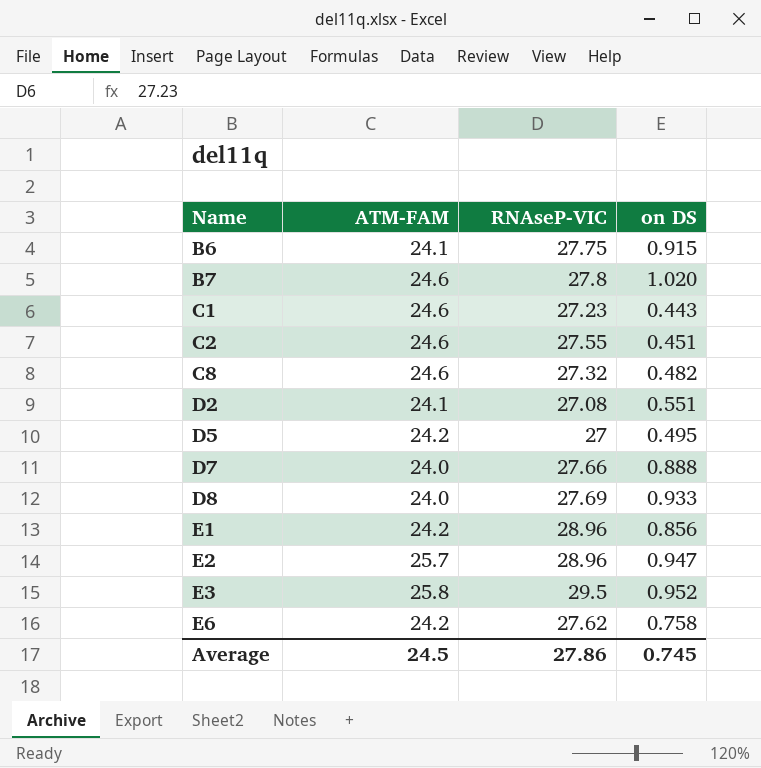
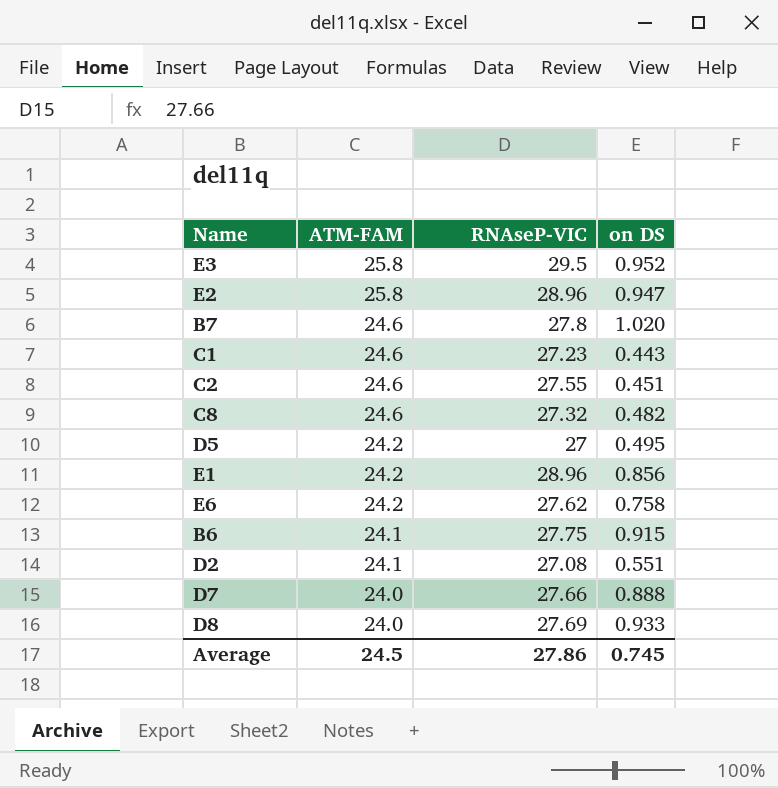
row order: Name ascending -> ATM-FAM descending
E2 | ATM-FAM: 25.7 -> 25.8

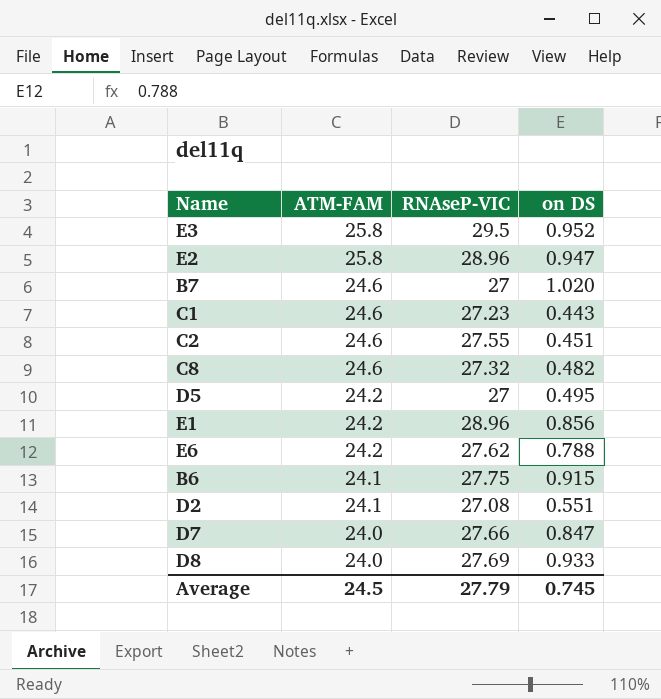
B7 | RNAseP-VIC: 27.8 -> 27
E6 | on DS: 0.758 -> 0.788
D7 | on DS: 0.888 -> 0.847
Average | RNAseP-VIC: 27.86 -> 27.79

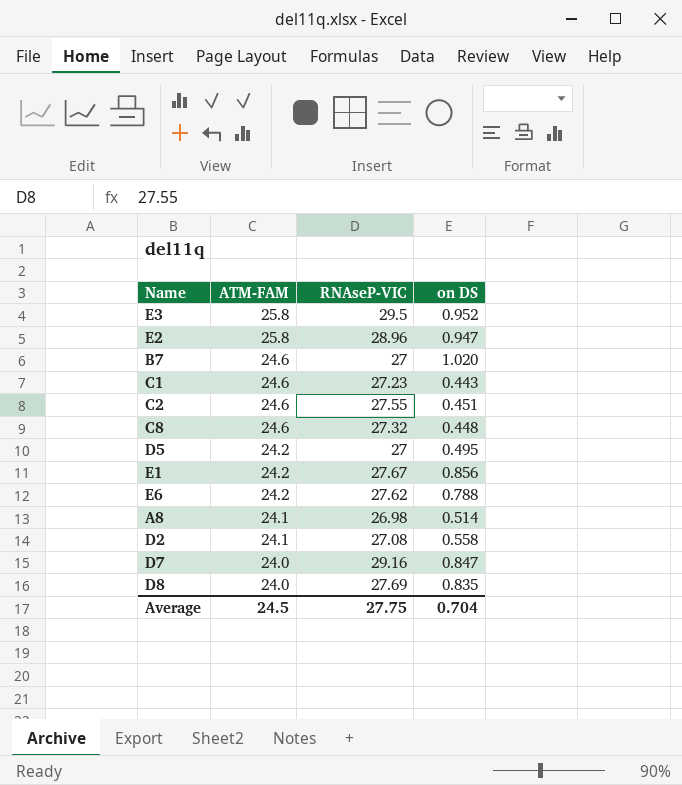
row B6: 24.1 | 27.75 | 0.915 -> none
C8 | on DS: 0.482 -> 0.448
E1 | RNAseP-VIC: 28.96 -> 27.67
row A8: none -> 24.1 | 26.98 | 0.514
D2 | on DS: 0.551 -> 0.558
D7 | RNAseP-VIC: 27.66 -> 29.16
D8 | on DS: 0.933 -> 0.835
Average | RNAseP-VIC: 27.79 -> 27.75
Average | on DS: 0.745 -> 0.704

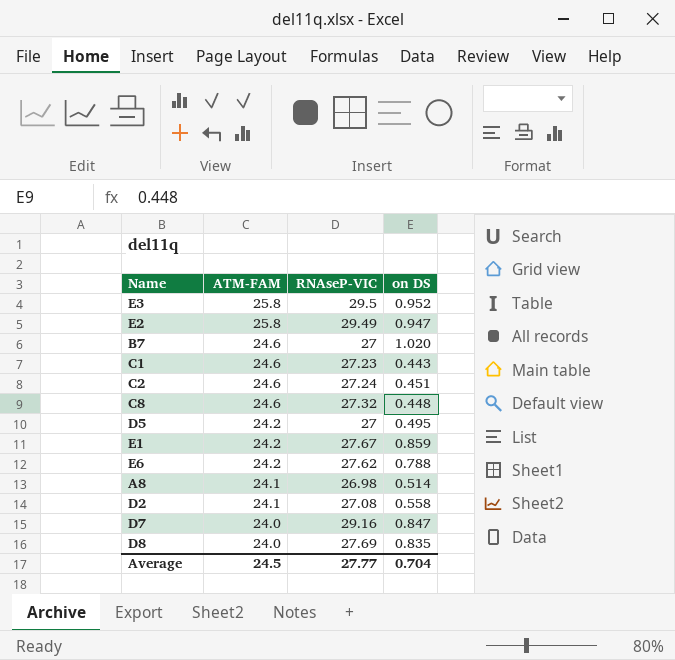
E2 | RNAseP-VIC: 28.96 -> 29.49
C2 | RNAseP-VIC: 27.55 -> 27.24
E1 | on DS: 0.856 -> 0.859
Average | RNAseP-VIC: 27.75 -> 27.77

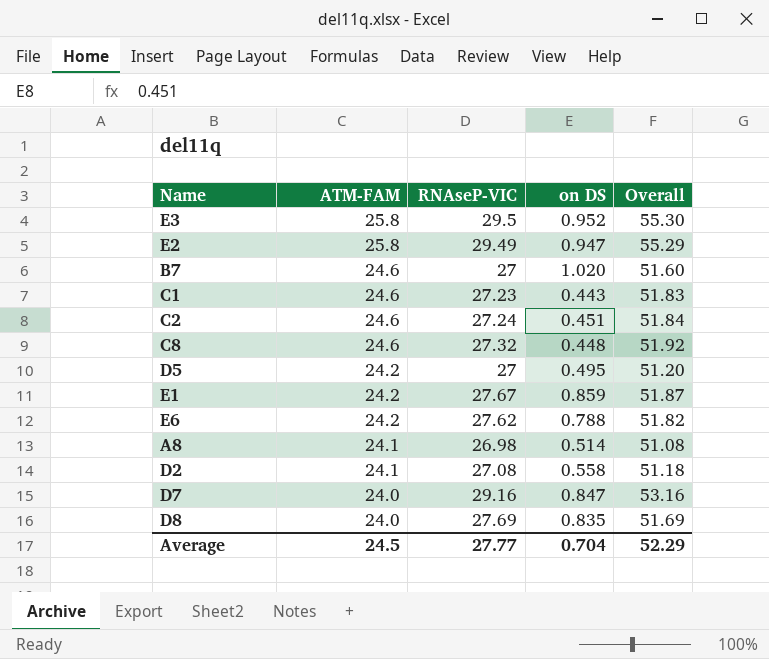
column Overall | formula: none -> [ATM-FAM] + [RNAseP-VIC]

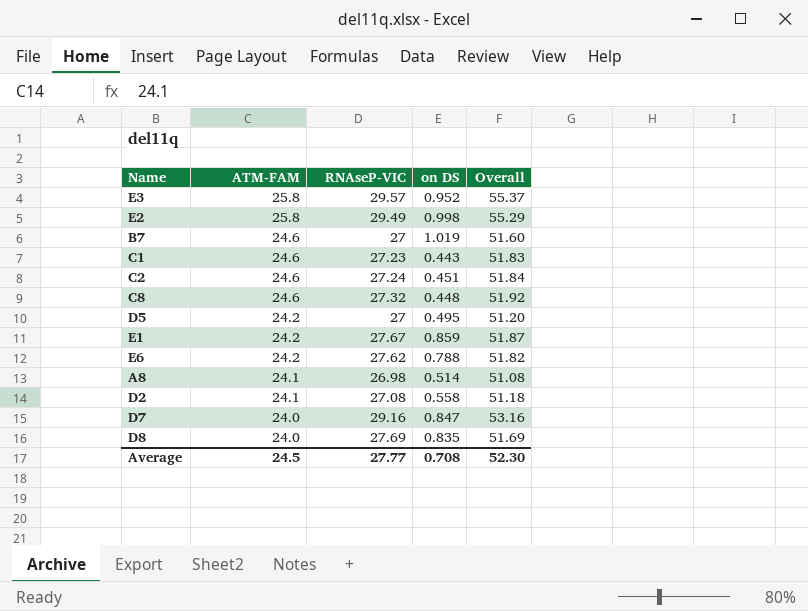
E3 | RNAseP-VIC: 29.5 -> 29.57
E3 | Overall: 55.30 -> 55.37
E2 | on DS: 0.947 -> 0.998
B7 | on DS: 1.020 -> 1.019
Average | on DS: 0.704 -> 0.708
Average | Overall: 52.29 -> 52.30

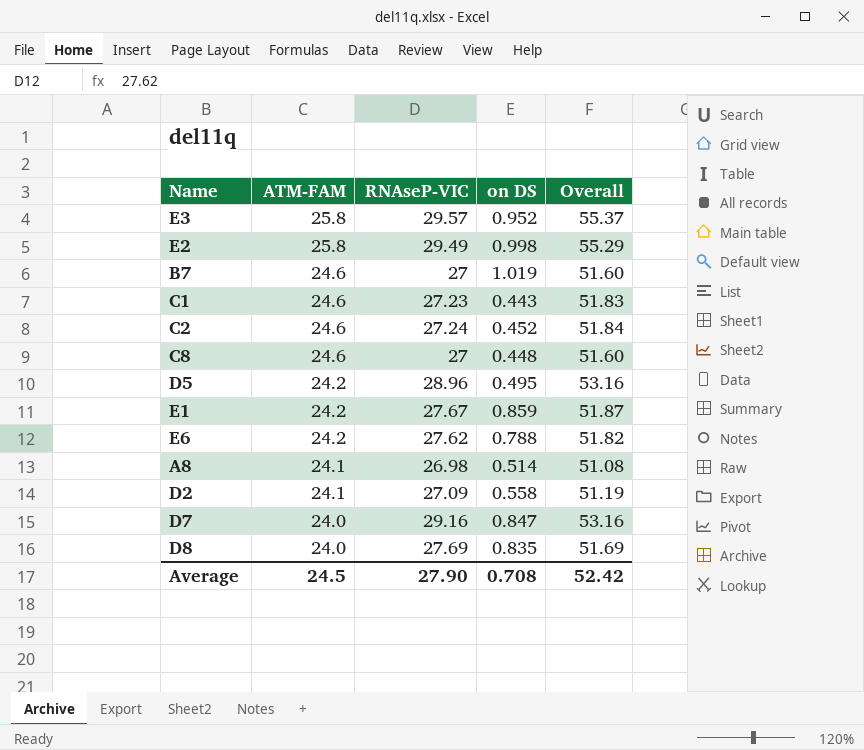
C2 | on DS: 0.451 -> 0.452
C8 | RNAseP-VIC: 27.32 -> 27
C8 | Overall: 51.92 -> 51.60
D5 | RNAseP-VIC: 27 -> 28.96
D5 | Overall: 51.20 -> 53.16
D2 | RNAseP-VIC: 27.08 -> 27.09
D2 | Overall: 51.18 -> 51.19
Average | RNAseP-VIC: 27.77 -> 27.90
Average | Overall: 52.30 -> 52.42

